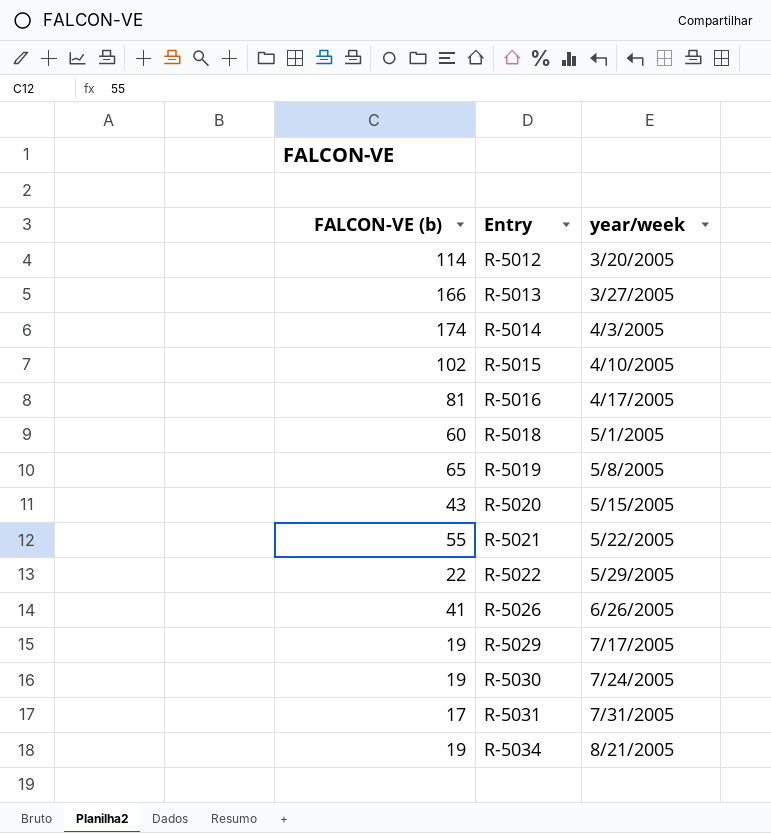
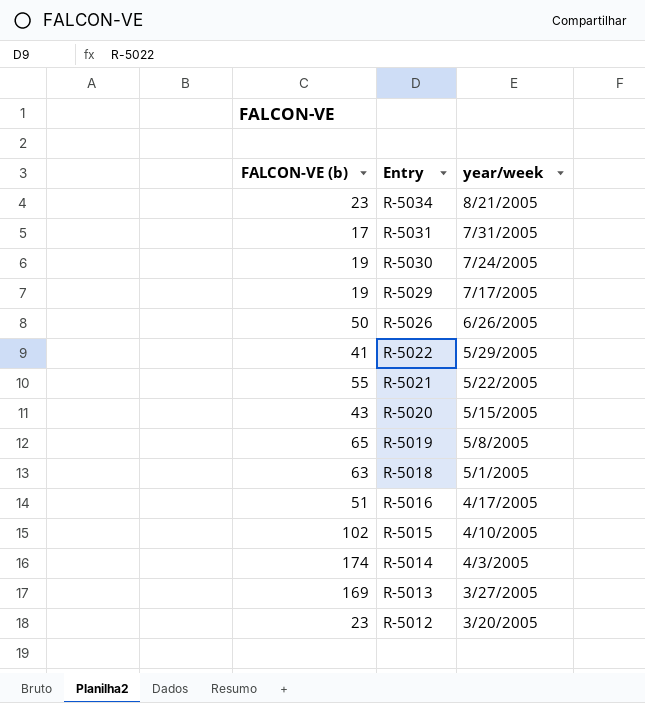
row order: Entry ascending -> Entry descending
R-5034 | FALCON-VE (b): 19 -> 23
R-5026 | FALCON-VE (b): 41 -> 50
R-5022 | FALCON-VE (b): 22 -> 41
R-5018 | FALCON-VE (b): 60 -> 63
R-5016 | FALCON-VE (b): 81 -> 51
R-5013 | FALCON-VE (b): 166 -> 169
R-5012 | FALCON-VE (b): 114 -> 23

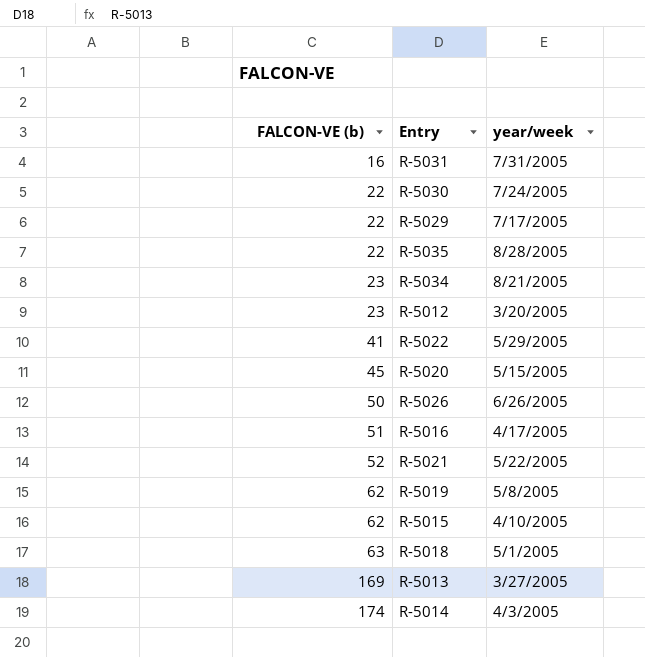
row order: Entry descending -> FALCON-VE (b) ascending
R-5031 | FALCON-VE (b): 17 -> 16
R-5030 | FALCON-VE (b): 19 -> 22
R-5029 | FALCON-VE (b): 19 -> 22
row R-5035: none -> 22 | 8/28/2005
R-5020 | FALCON-VE (b): 43 -> 45
R-5021 | FALCON-VE (b): 55 -> 52
R-5019 | FALCON-VE (b): 65 -> 62
R-5015 | FALCON-VE (b): 102 -> 62

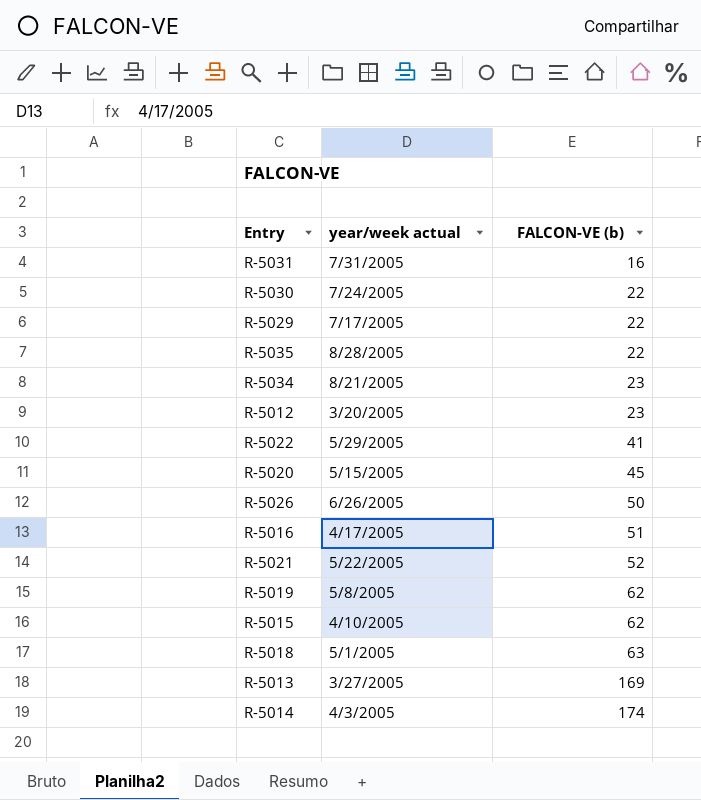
column name: year/week -> year/week actual
column FALCON-VE (b) | position: 1 -> 3

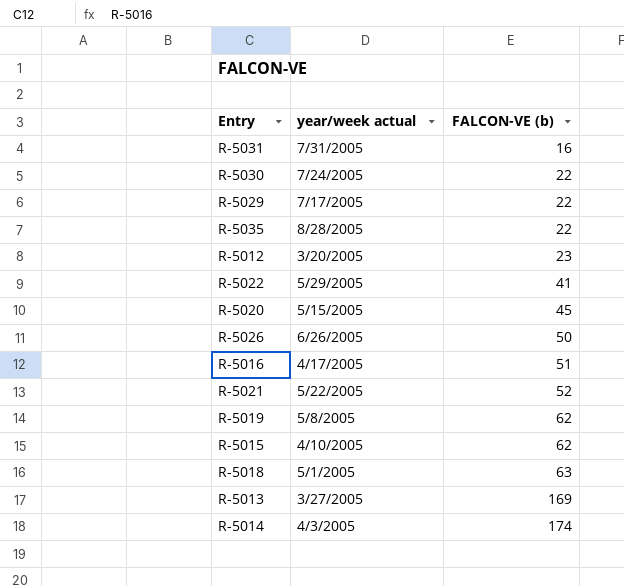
row R-5034: 8/21/2005 | 23 -> none

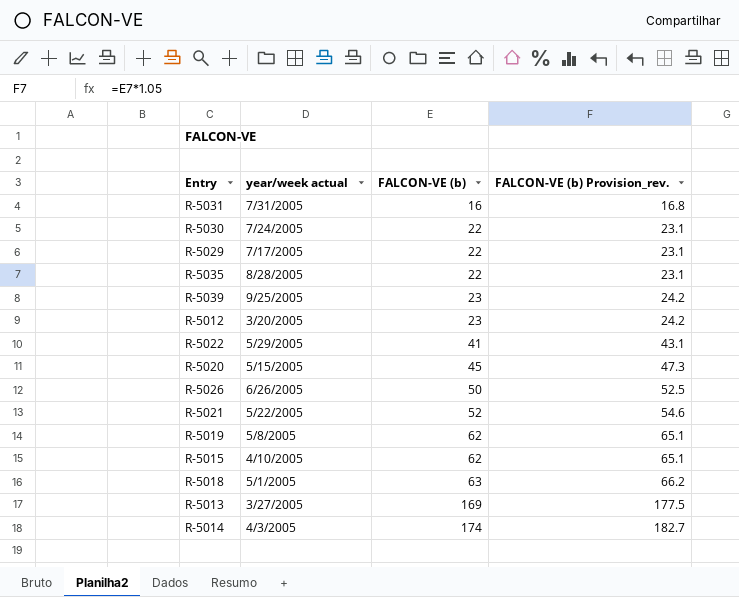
column FALCON-VE (b) Provision_rev. | formula: none -> [FALCON-VE (b)] * 1.05
row R-5016: 4/17/2005 | 51 -> none
row R-5039: none -> 9/25/2005 | 23 | 24.2

